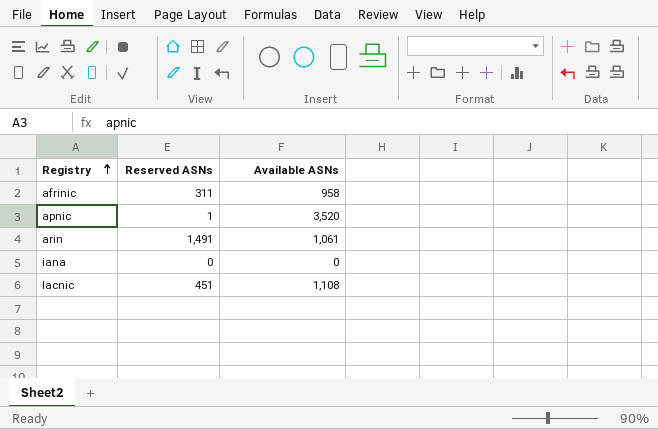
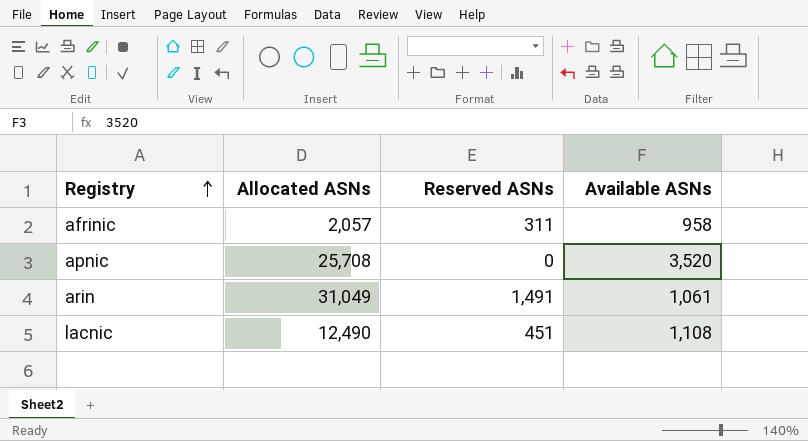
column Allocated ASNs | position: none -> 2
row iana: 0 | 0 -> none
apnic | Reserved ASNs: 1 -> 0

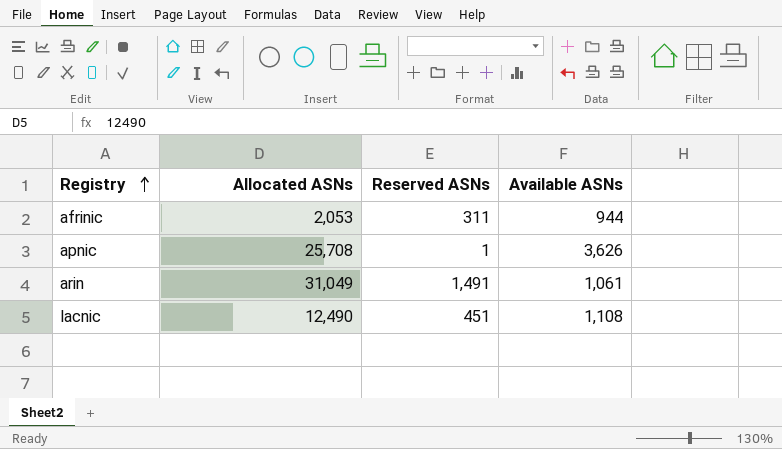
afrinic | Allocated ASNs: 2,057 -> 2,053
afrinic | Available ASNs: 958 -> 944
apnic | Reserved ASNs: 0 -> 1
apnic | Available ASNs: 3,520 -> 3,626

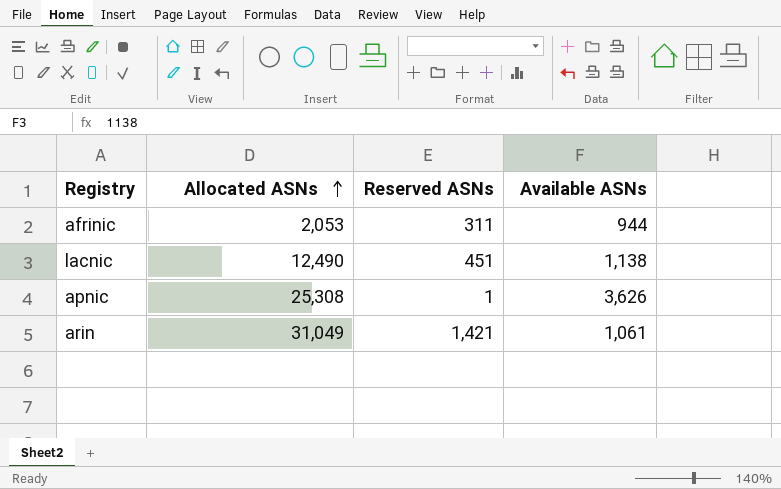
row order: Registry ascending -> Allocated ASNs ascending
lacnic | Available ASNs: 1,108 -> 1,138
apnic | Allocated ASNs: 25,708 -> 25,308
arin | Reserved ASNs: 1,491 -> 1,421

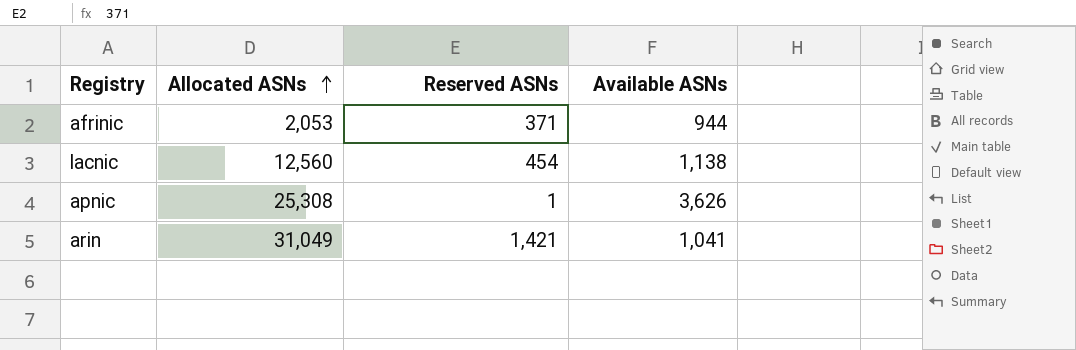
afrinic | Reserved ASNs: 311 -> 371
lacnic | Allocated ASNs: 12,490 -> 12,560
lacnic | Reserved ASNs: 451 -> 454
arin | Available ASNs: 1,061 -> 1,041

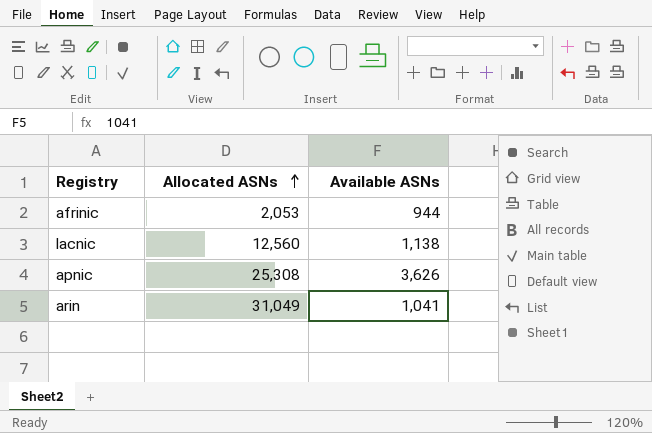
column Reserved ASNs | position: 3 -> none

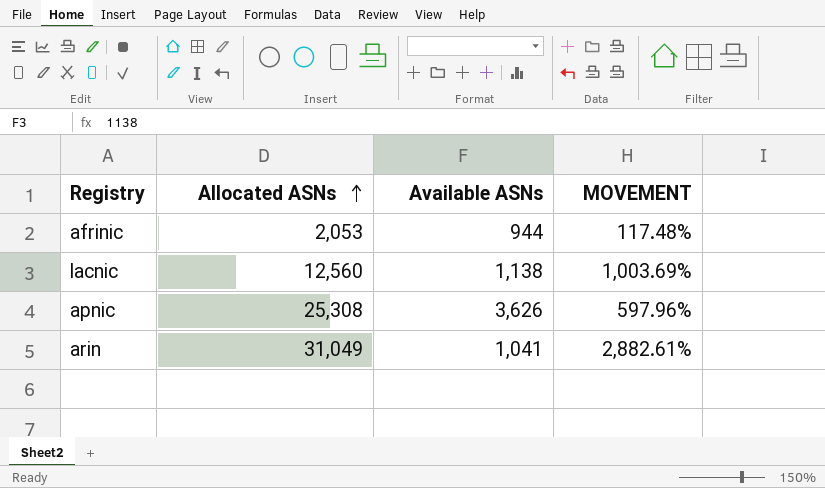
column MOVEMENT | formula: none -> ([Allocated ASNs] - [Available ASNs]) / [Available ASNs]

